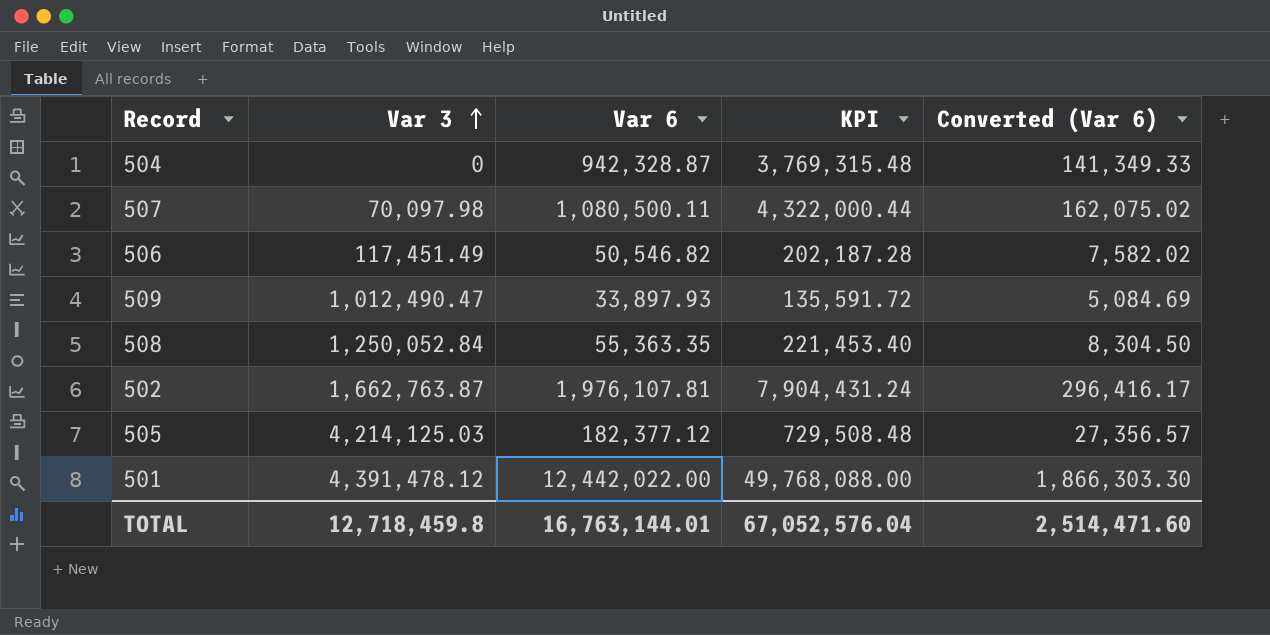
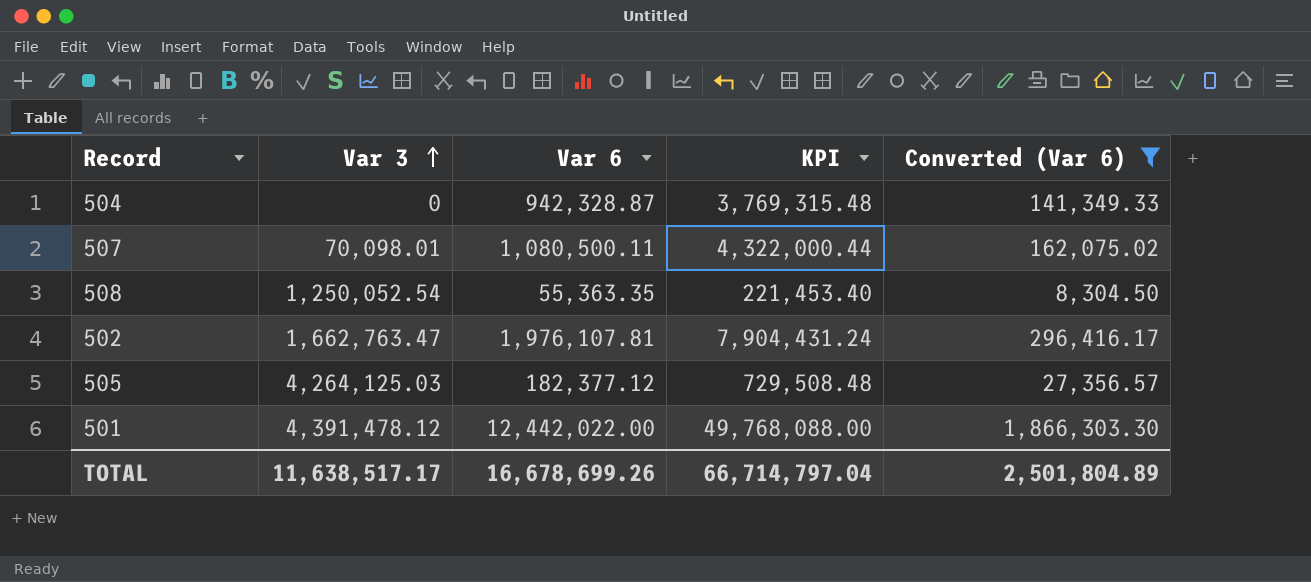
filter: none -> Converted (Var 6) >= 8,304.50
507 | Var 3: 70,097.98 -> 70,098.01
508 | Var 3: 1,250,052.84 -> 1,250,052.54
502 | Var 3: 1,662,763.87 -> 1,662,763.47
505 | Var 3: 4,214,125.03 -> 4,264,125.03
TOTAL | Var 3: 12,718,459.8 -> 11,638,517.17
TOTAL | Var 6: 16,763,144.01 -> 16,678,699.26
TOTAL | KPI: 67,052,576.04 -> 66,714,797.04
TOTAL | Converted (Var 6): 2,514,471.60 -> 2,501,804.89

